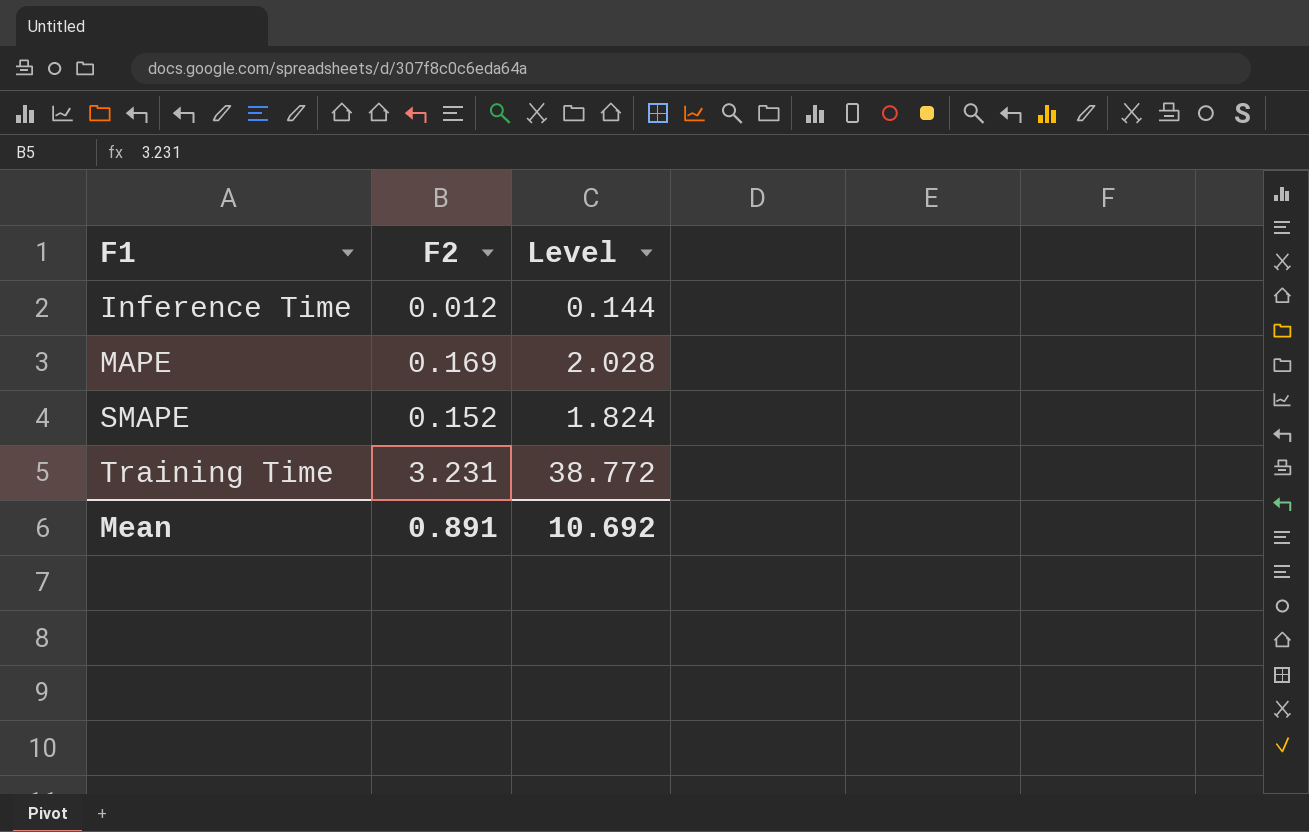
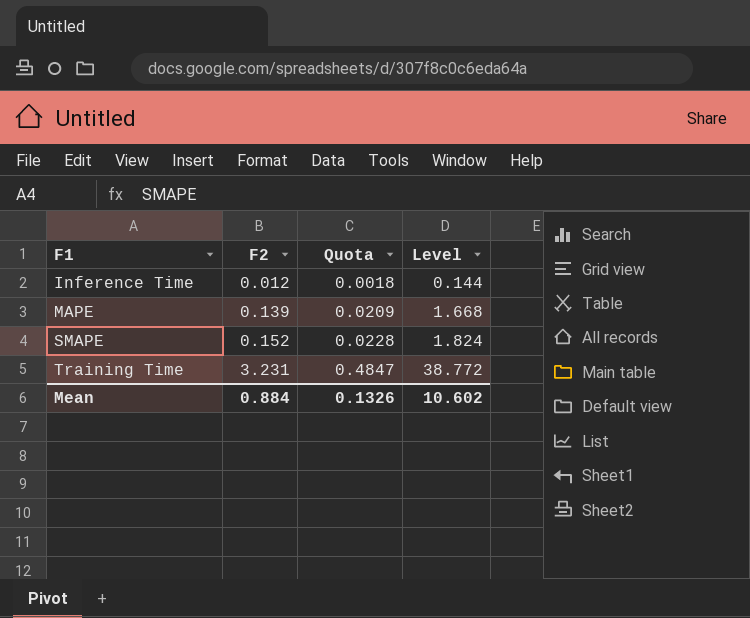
column Quota | formula: none -> [F2] * 0.15
MAPE | F2: 0.169 -> 0.139
MAPE | Level: 2.028 -> 1.668
Mean | F2: 0.891 -> 0.884
Mean | Level: 10.692 -> 10.602

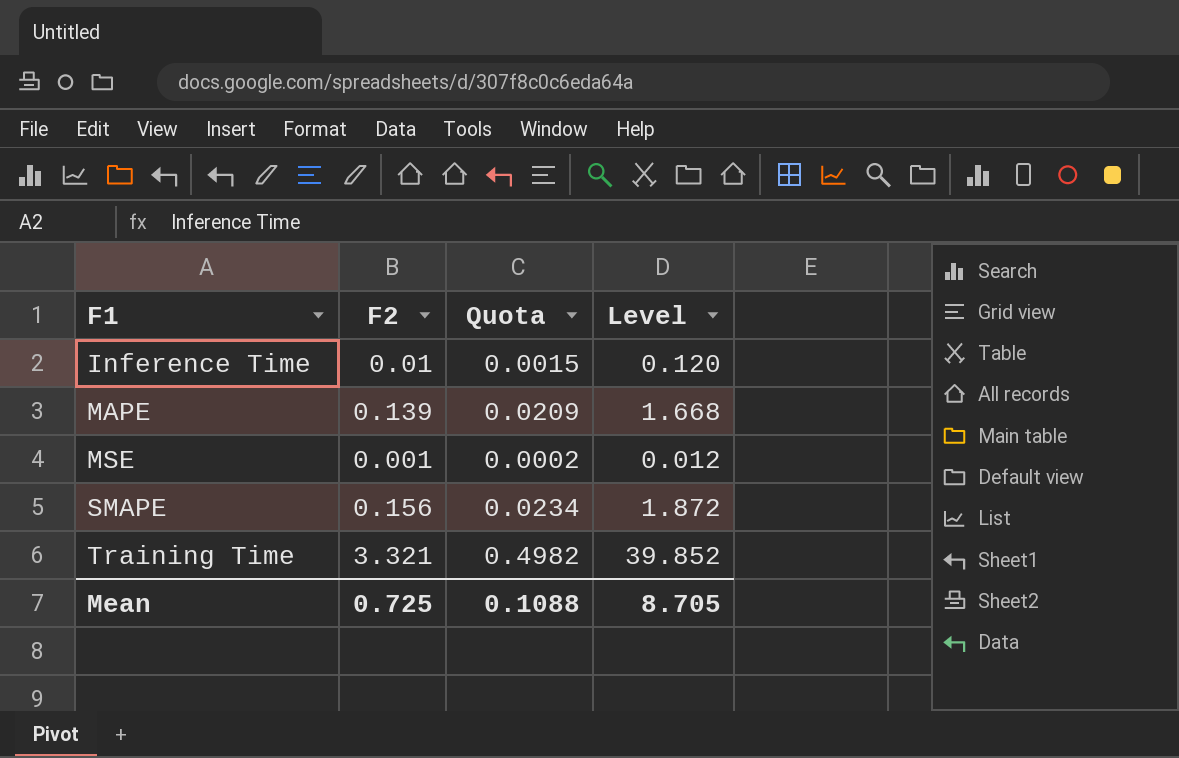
Inference Time | F2: 0.012 -> 0.01
Inference Time | Quota: 0.0018 -> 0.0015
Inference Time | Level: 0.144 -> 0.120
row MSE: none -> 0.001 | 0.0002 | 0.012
SMAPE | F2: 0.152 -> 0.156
SMAPE | Quota: 0.0228 -> 0.0234
SMAPE | Level: 1.824 -> 1.872
Training Time | F2: 3.231 -> 3.321
Training Time | Quota: 0.4847 -> 0.4982
Training Time | Level: 38.772 -> 39.852
Mean | F2: 0.884 -> 0.725
Mean | Quota: 0.1326 -> 0.1088
Mean | Level: 10.602 -> 8.705

